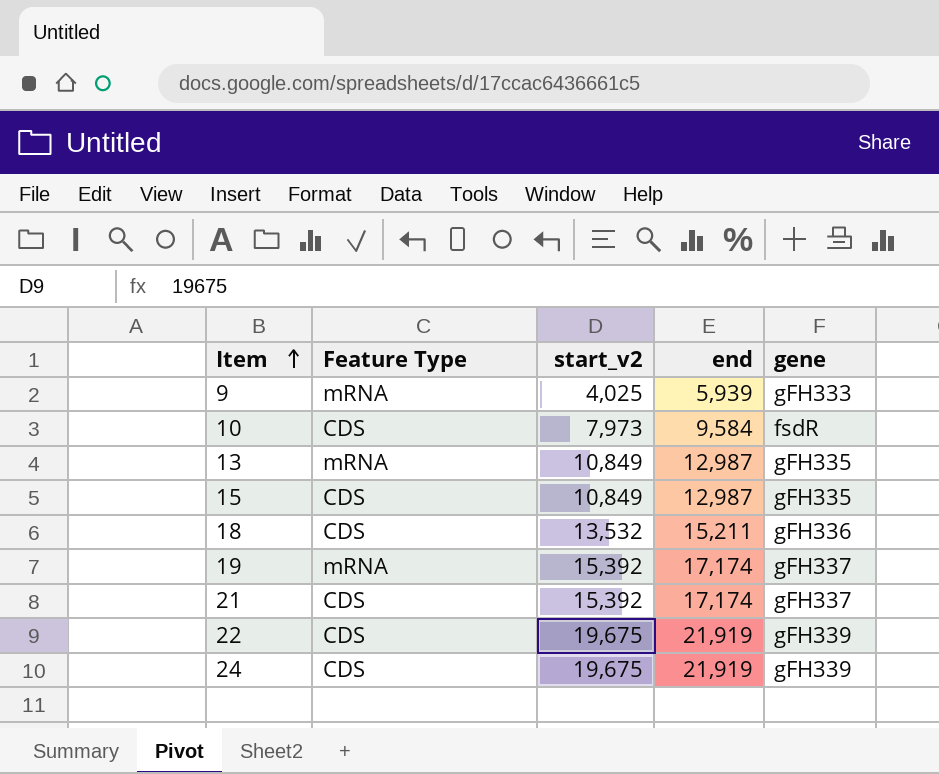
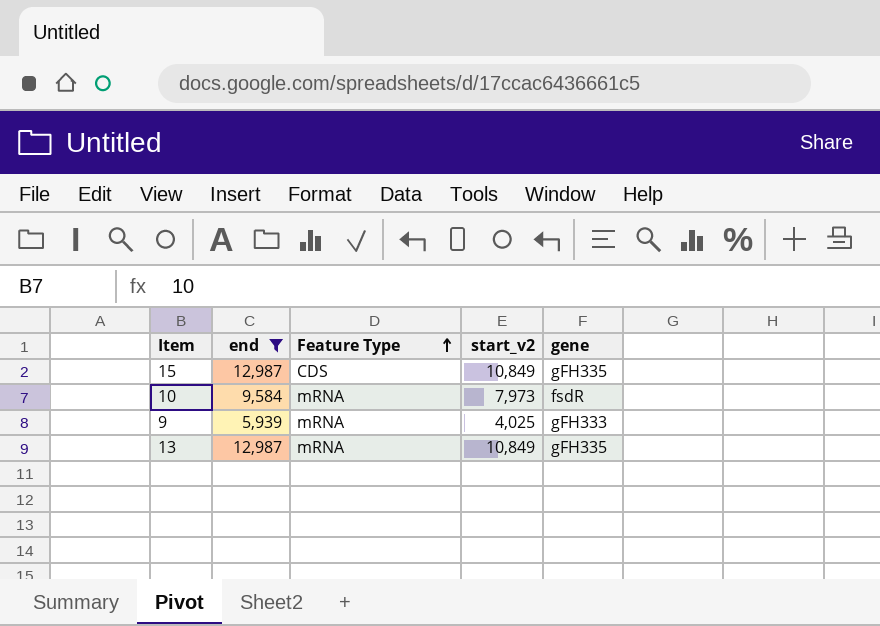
filter: none -> end <= 12,987
row order: Item ascending -> Feature Type ascending
column end | position: 4 -> 2
10 | Feature Type: CDS -> mRNA

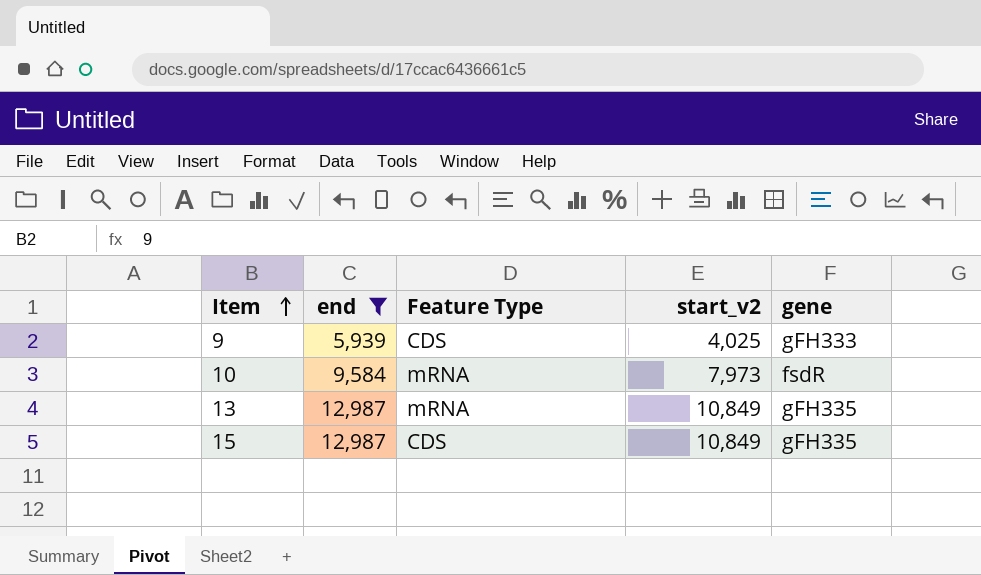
row order: Feature Type ascending -> Item ascending
9 | Feature Type: mRNA -> CDS

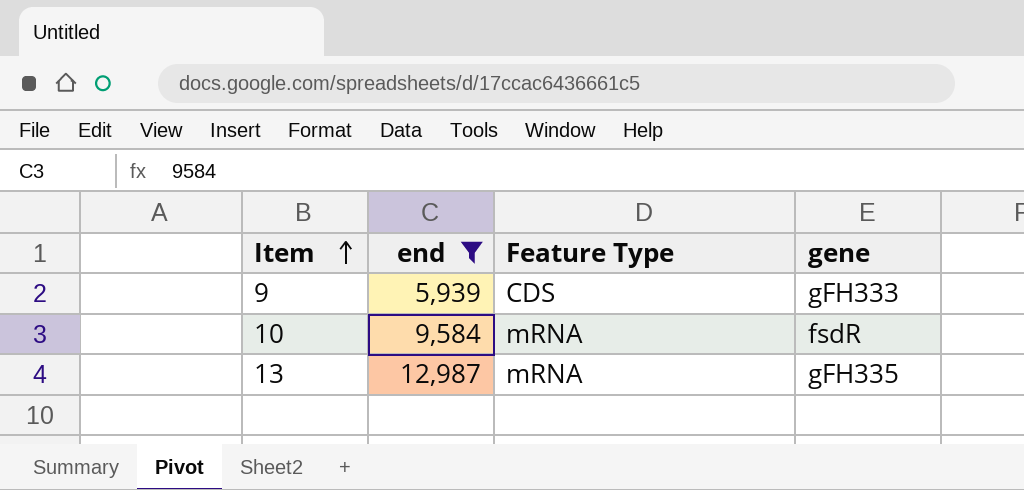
column start_v2 | position: 4 -> none
row 15: 12,987 | CDS | 10,849 | gFH335 -> none

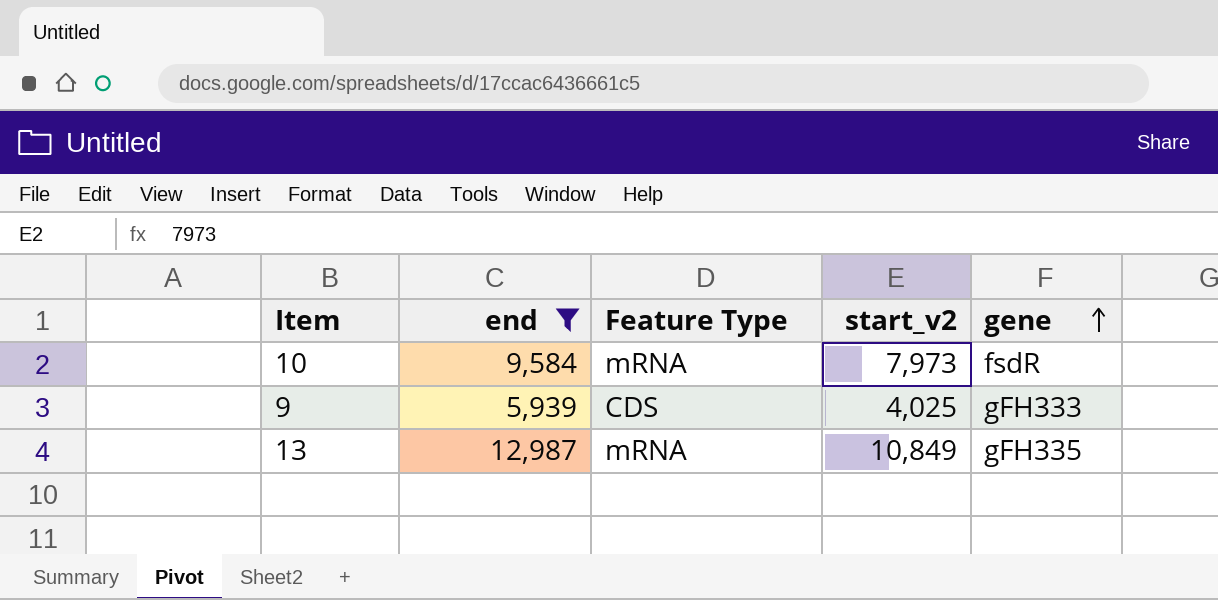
row order: Item ascending -> gene ascending
column start_v2 | position: none -> 4

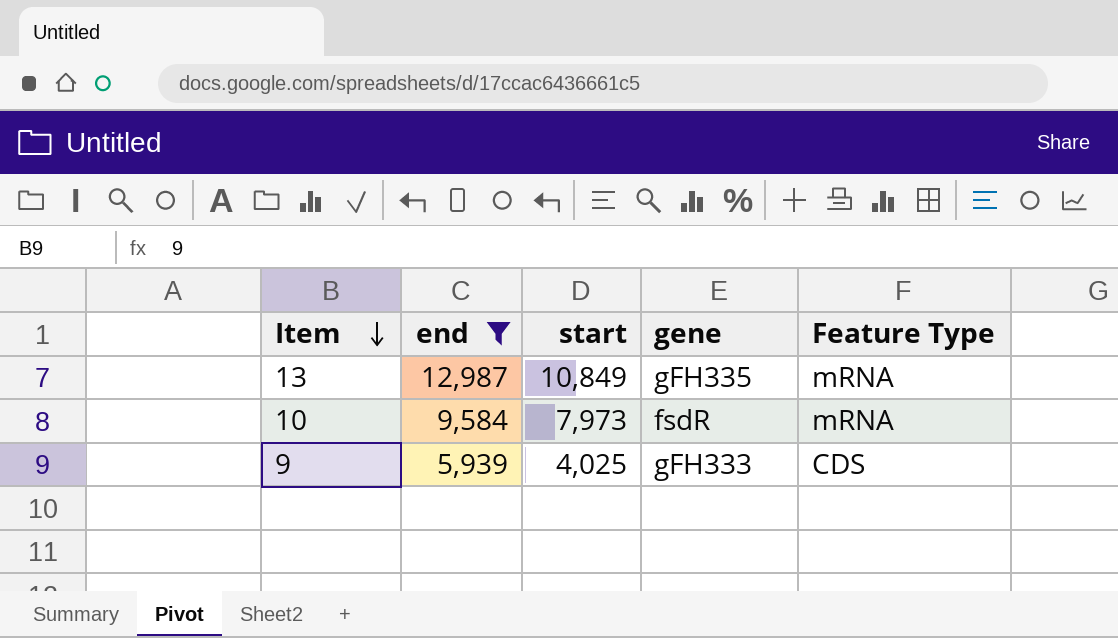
row order: gene ascending -> Item descending
column name: start_v2 -> start
column Feature Type | position: 3 -> 5

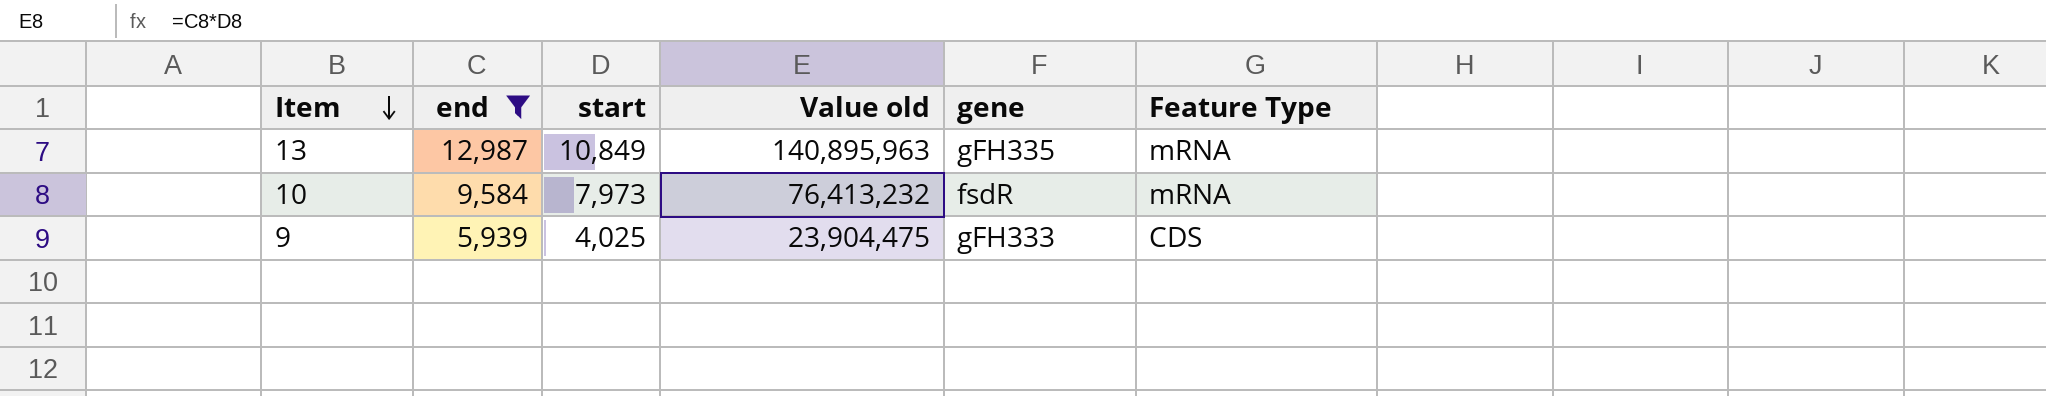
column Value old | formula: none -> [end] * [start]

